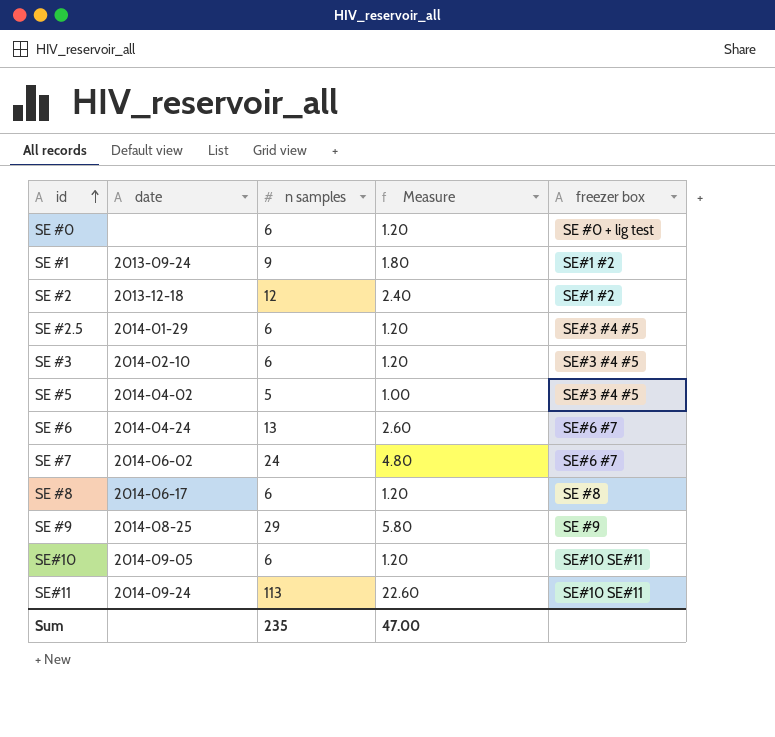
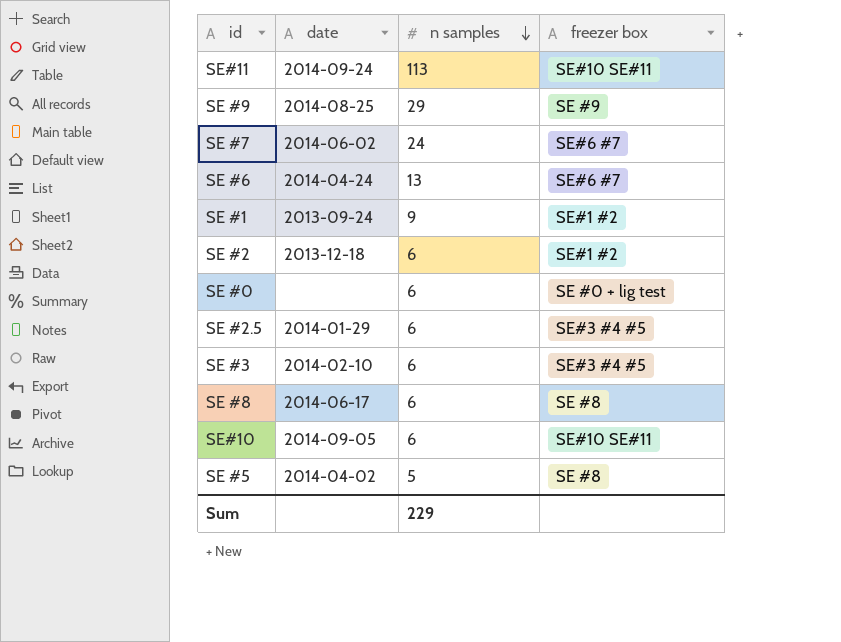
row order: id ascending -> n samples descending
column Measure | formula: [n samples] * 0.2 -> none
SE #2 | n samples: 12 -> 6
SE #5 | freezer box: SE#3 #4 #5 -> SE #8
Sum | n samples: 235 -> 229

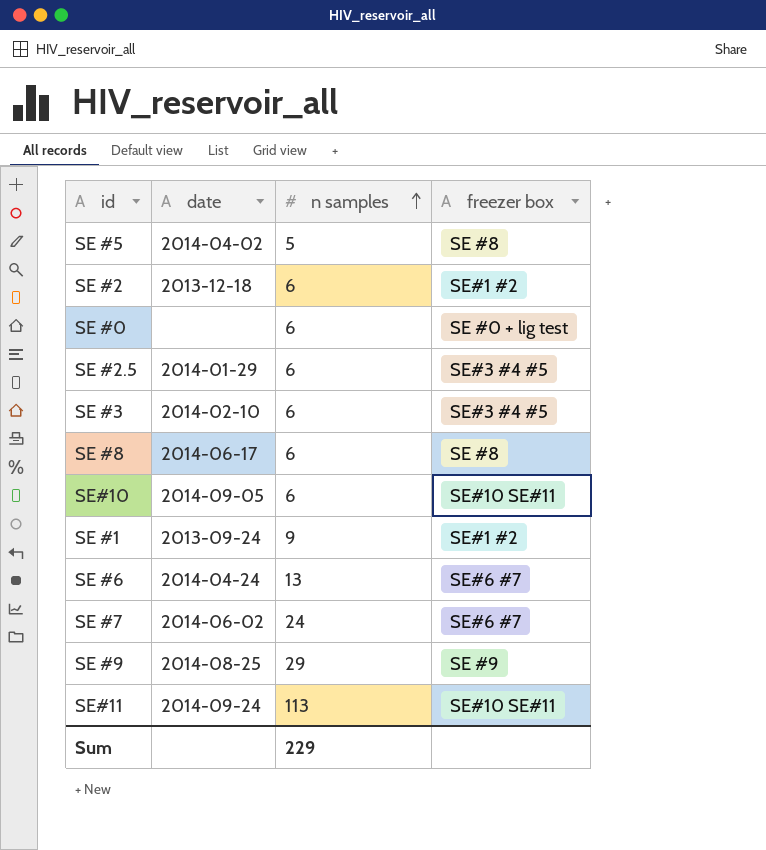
row order: n samples descending -> n samples ascending

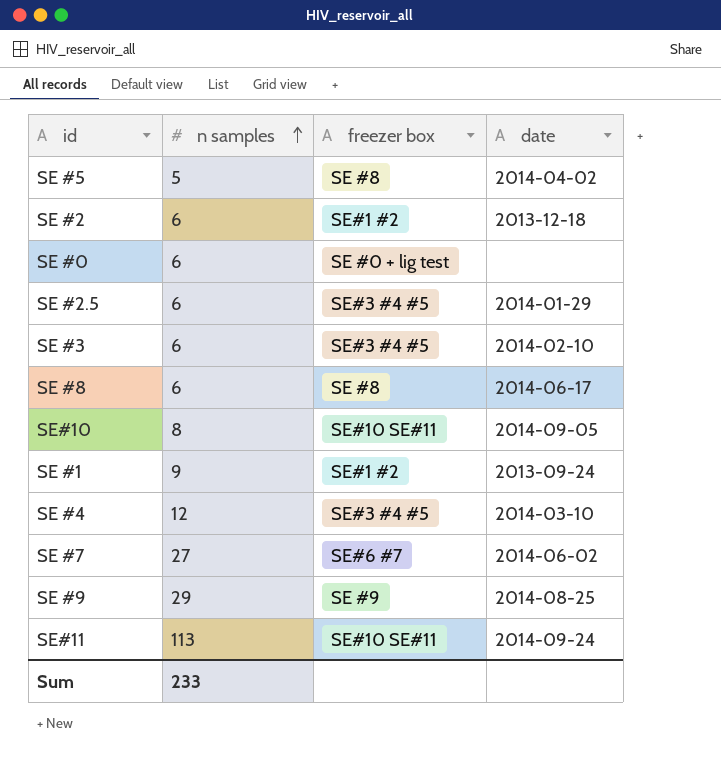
column date | position: 2 -> 4
row SE #6: 2014-04-24 | 13 | SE#6 #7 -> none
SE#10 | n samples: 6 -> 8
row SE #4: none -> 12 | SE#3 #4 #5 | 2014-03-10
SE #7 | n samples: 24 -> 27
Sum | n samples: 229 -> 233

